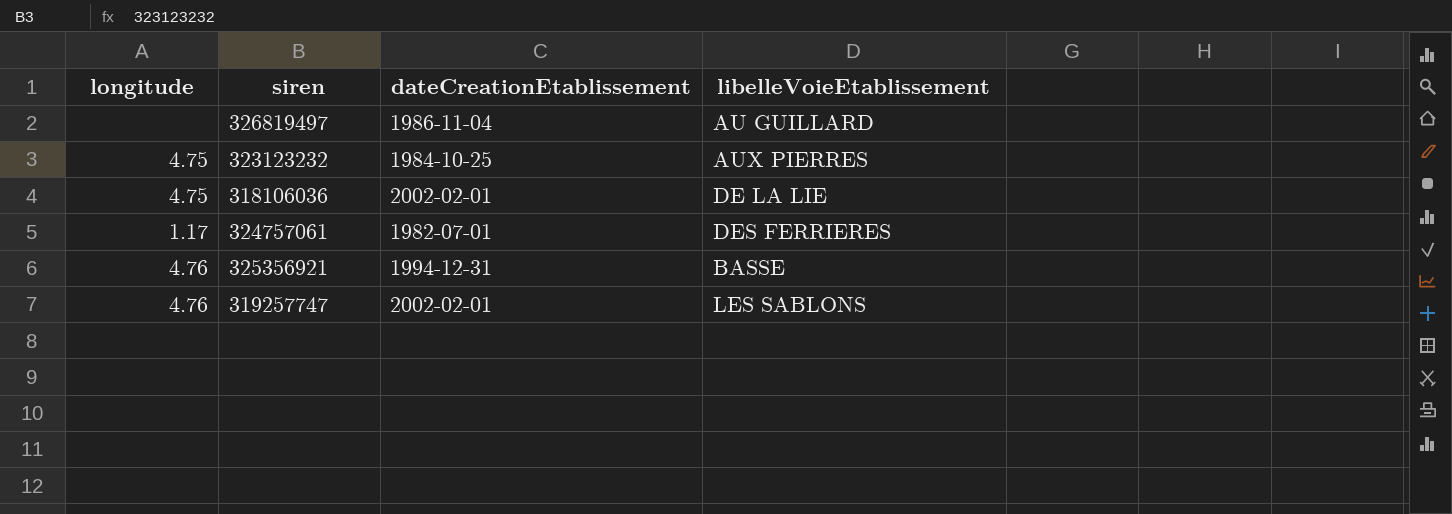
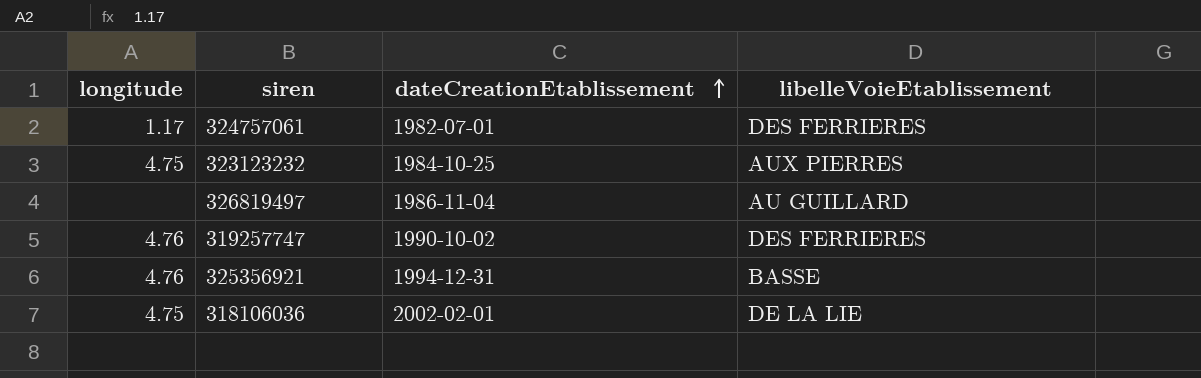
row order: none -> dateCreationEtablissement ascending
319257747 | dateCreationEtablissement: 2002-02-01 -> 1990-10-02
319257747 | libelleVoieEtablissement: LES SABLONS -> DES FERRIERES

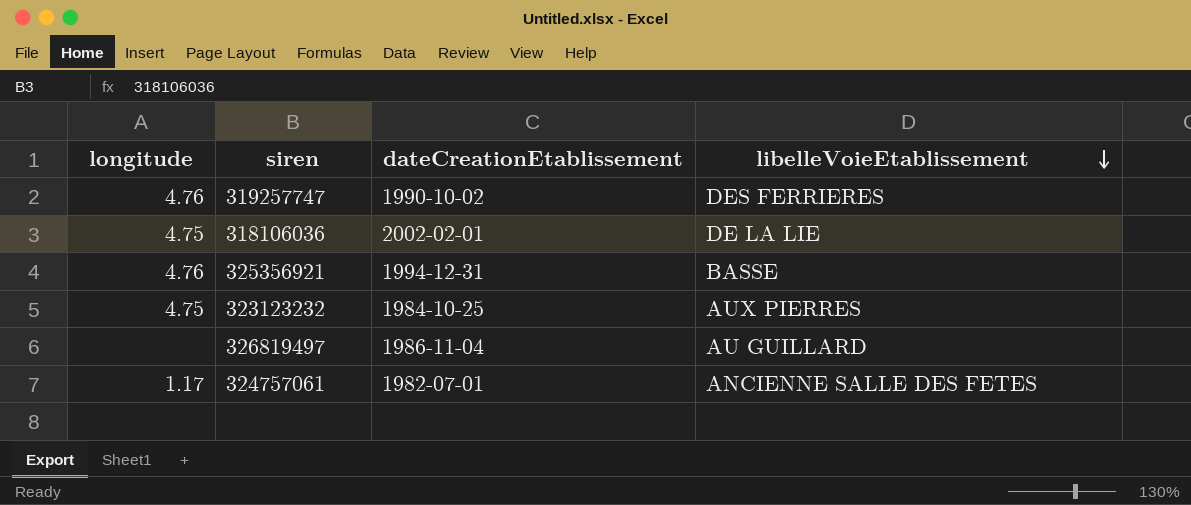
row order: dateCreationEtablissement ascending -> libelleVoieEtablissement descending
324757061 | libelleVoieEtablissement: DES FERRIERES -> ANCIENNE SALLE DES FETES

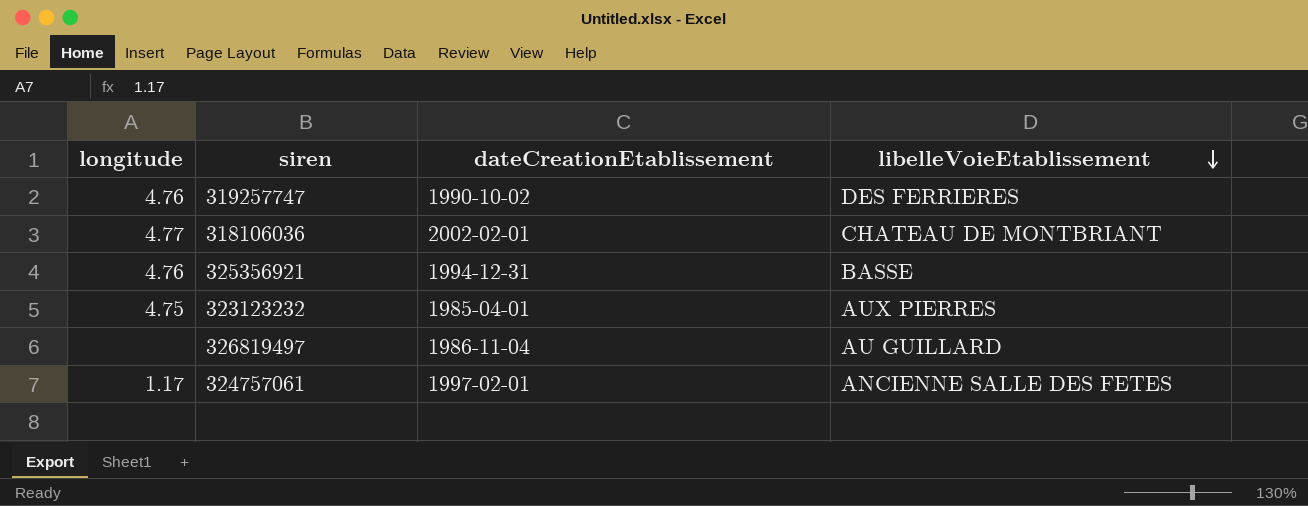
318106036 | longitude: 4.75 -> 4.77
318106036 | libelleVoieEtablissement: DE LA LIE -> CHATEAU DE MONTBRIANT
323123232 | dateCreationEtablissement: 1984-10-25 -> 1985-04-01
324757061 | dateCreationEtablissement: 1982-07-01 -> 1997-02-01

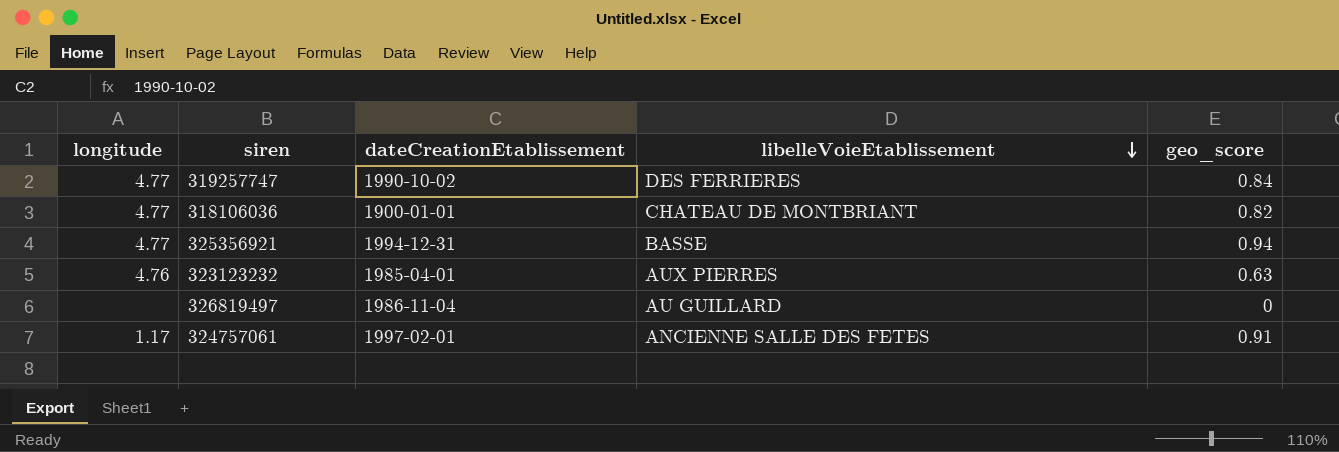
column geo_score | position: none -> 5
319257747 | longitude: 4.76 -> 4.77
318106036 | dateCreationEtablissement: 2002-02-01 -> 1900-01-01
325356921 | longitude: 4.76 -> 4.77
323123232 | longitude: 4.75 -> 4.76

